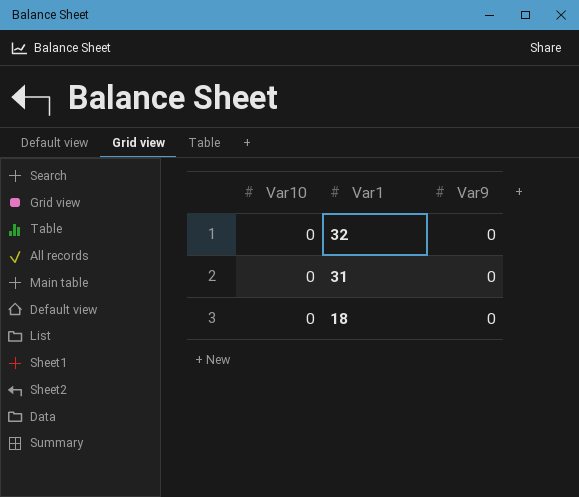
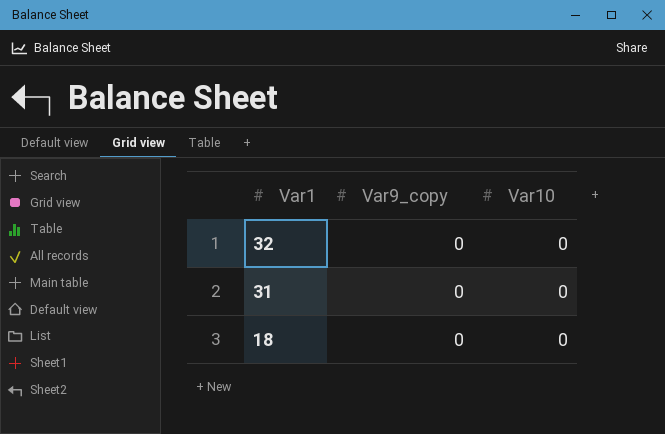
column name: Var9 -> Var9_copy
column Var10 | position: 1 -> 3

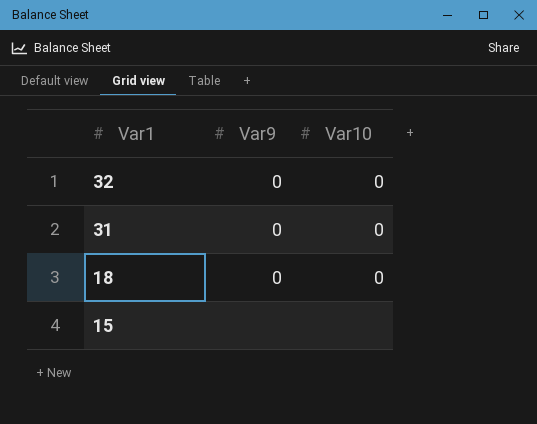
column name: Var9_copy -> Var9
row 15: none -> none | none

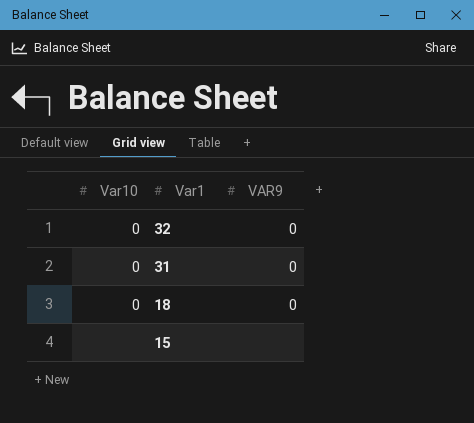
column Var10 | position: 3 -> 1
column name: Var9 -> VAR9

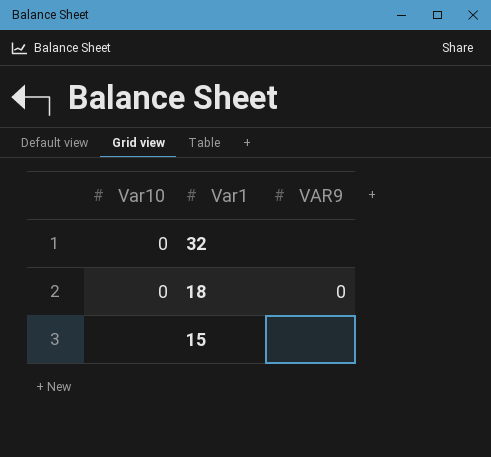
row 31: 0 | 0 -> none
32 | VAR9: 0 -> none

